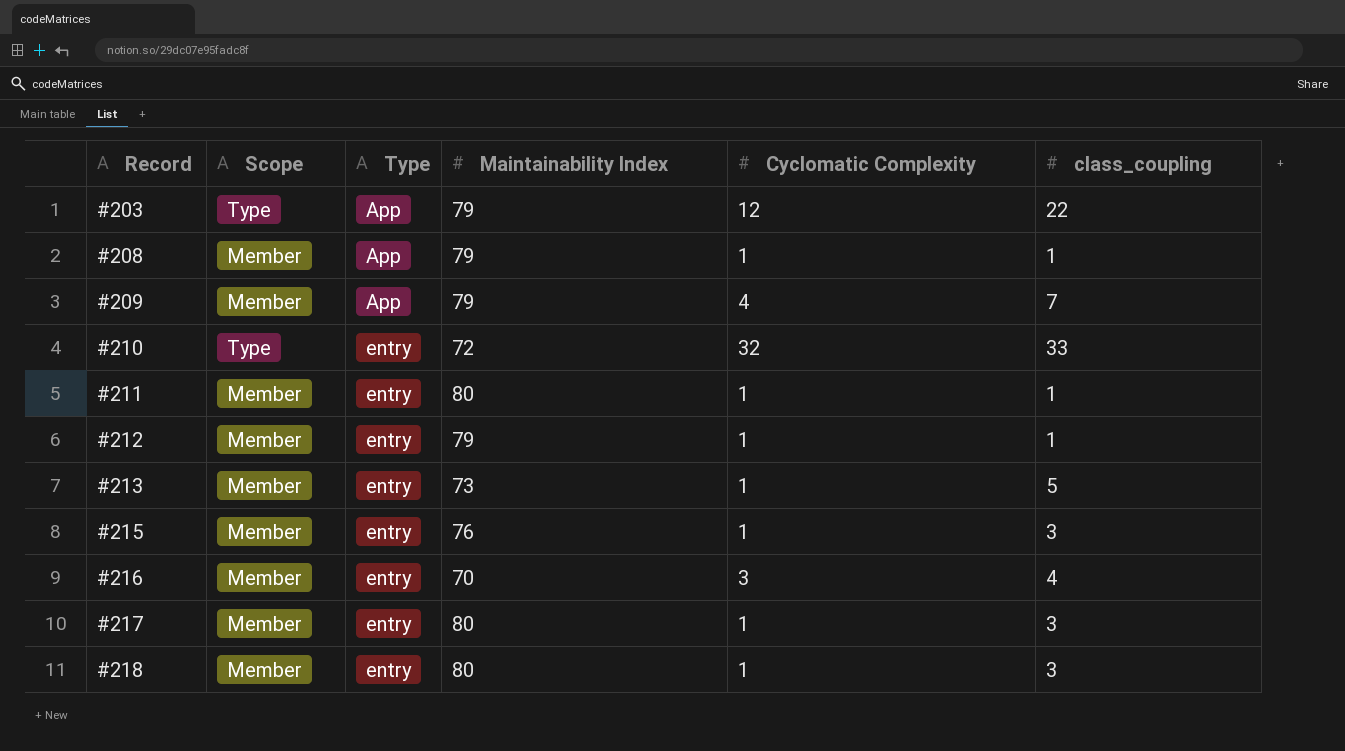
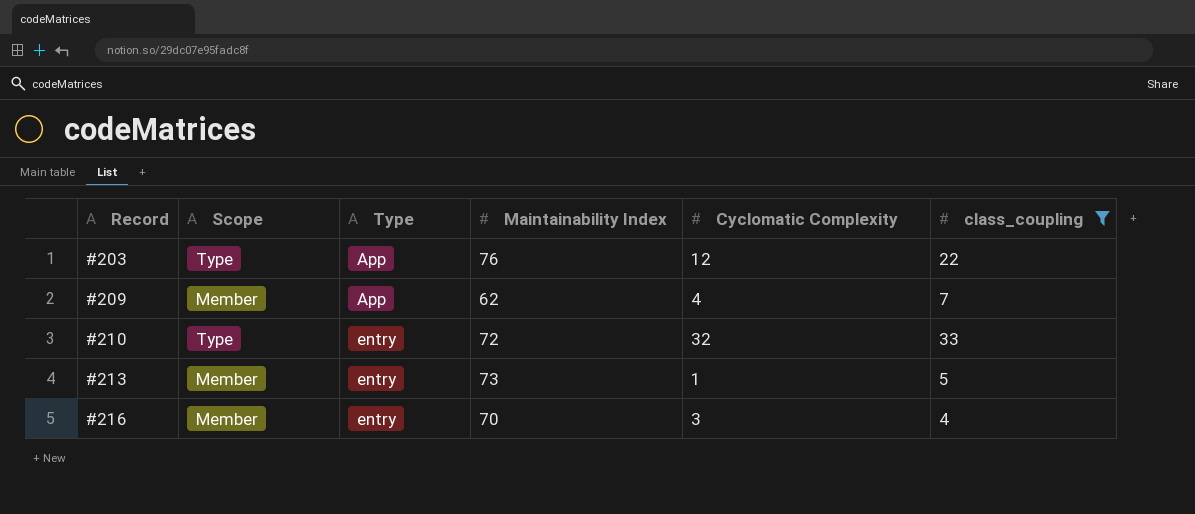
filter: none -> class_coupling >= 4
#203 | Maintainability Index: 79 -> 76
#209 | Maintainability Index: 79 -> 62

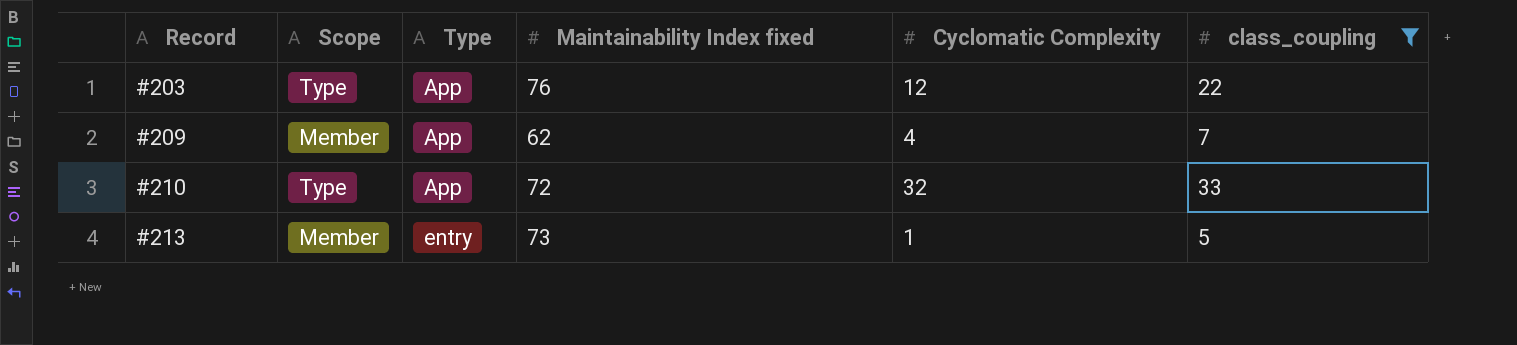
column name: Maintainability Index -> Maintainability Index fixed
row #216: Member | entry | 70 | 3 | 4 -> none
#210 | Type: entry -> App

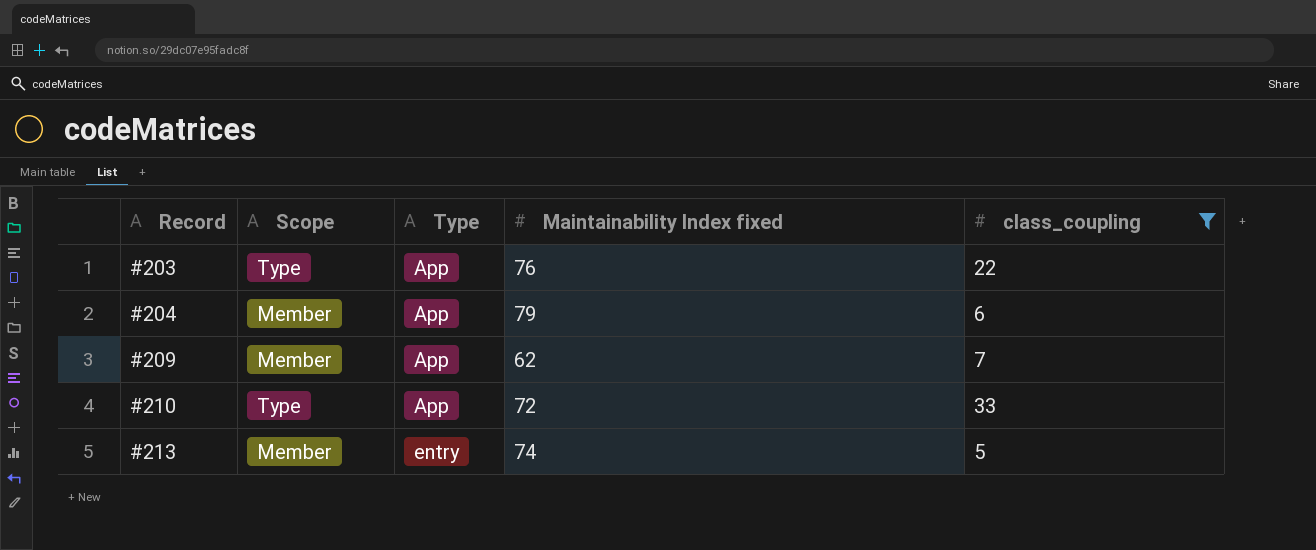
column Cyclomatic Complexity | position: 5 -> none
row #204: none -> Member | App | 79 | 6
#213 | Maintainability Index fixed: 73 -> 74

